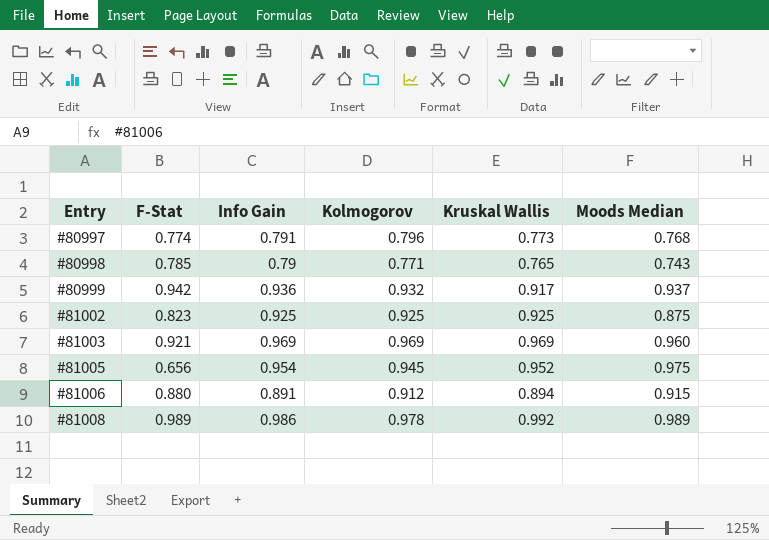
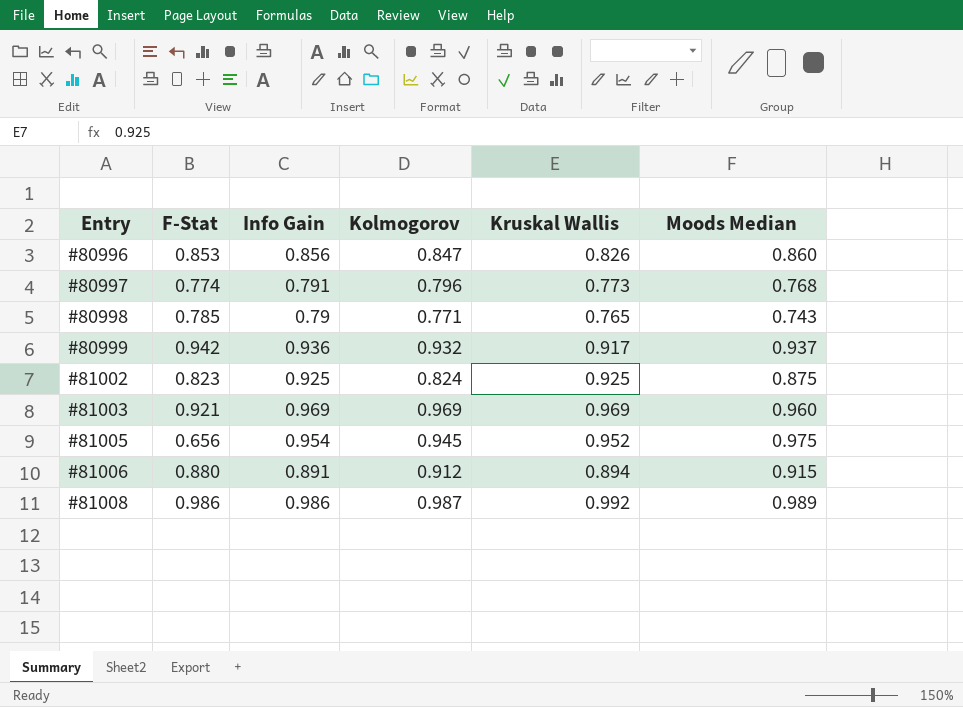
row #80996: none -> 0.853 | 0.856 | 0.847 | 0.826 | 0.860
#81002 | Kolmogorov: 0.925 -> 0.824
#81008 | F-Stat: 0.989 -> 0.986
#81008 | Kolmogorov: 0.978 -> 0.987

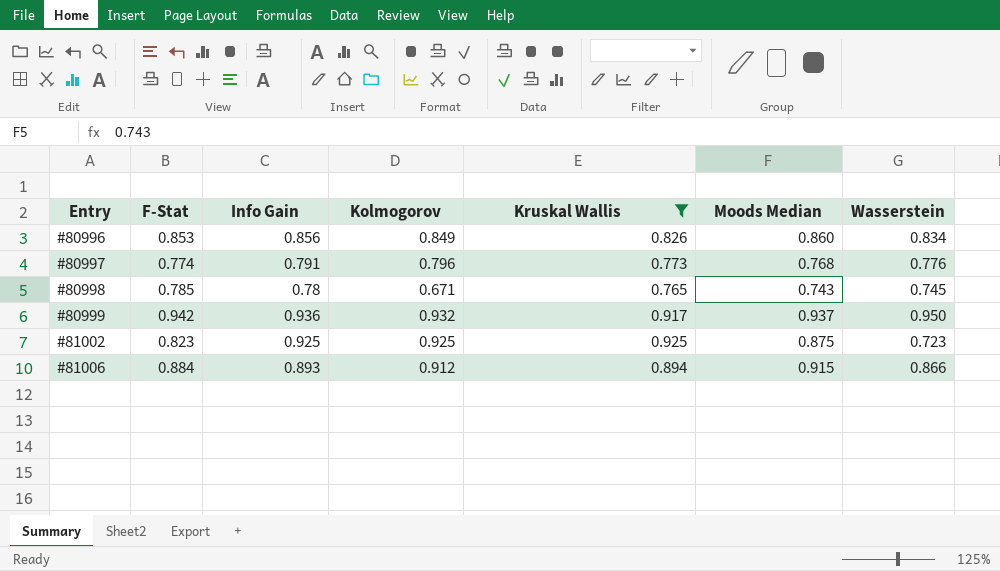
filter: none -> Kruskal Wallis <= 0.925
column Wasserstein | position: none -> 7
#80996 | Kolmogorov: 0.847 -> 0.849
#80998 | Info Gain: 0.79 -> 0.78
#80998 | Kolmogorov: 0.771 -> 0.671
#81002 | Kolmogorov: 0.824 -> 0.925
#81006 | F-Stat: 0.880 -> 0.884
#81006 | Info Gain: 0.891 -> 0.893

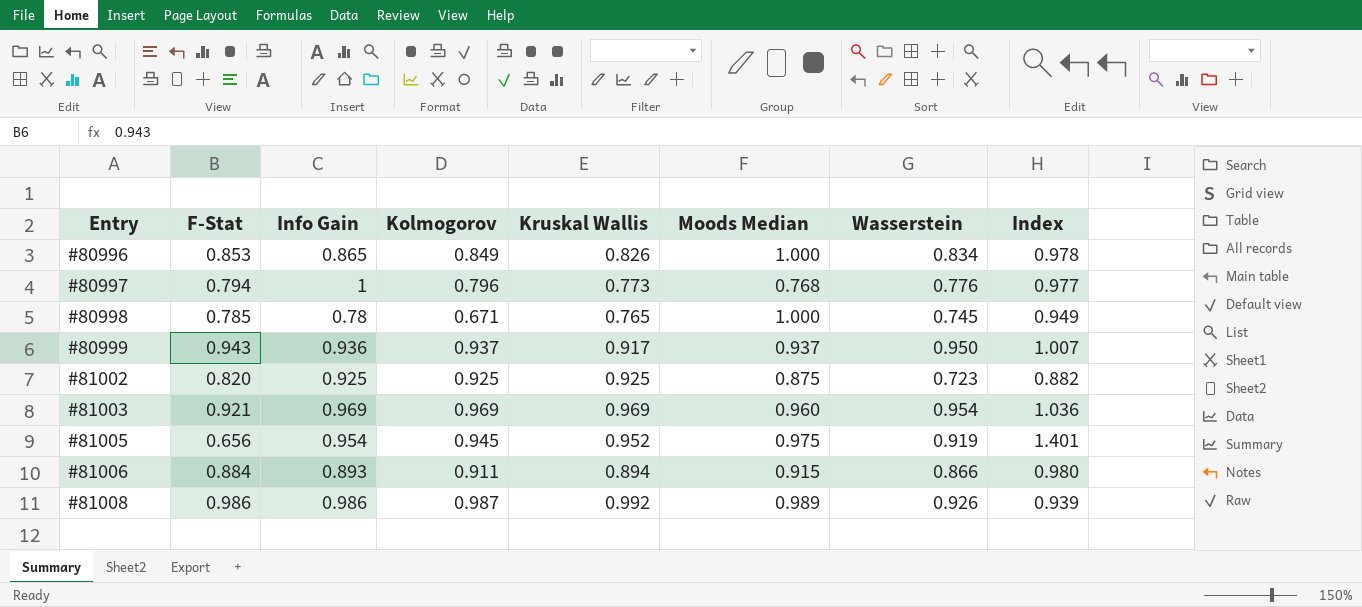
filter: Kruskal Wallis <= 0.925 -> none
column Index | formula: none -> [Wasserstein] / [F-Stat]
#80996 | Info Gain: 0.856 -> 0.865
#80996 | Moods Median: 0.860 -> 1.000
#80997 | F-Stat: 0.774 -> 0.794
#80997 | Info Gain: 0.791 -> 1
#80998 | Moods Median: 0.743 -> 1.000
#80999 | F-Stat: 0.942 -> 0.943
#80999 | Kolmogorov: 0.932 -> 0.937
#81002 | F-Stat: 0.823 -> 0.820
#81006 | Kolmogorov: 0.912 -> 0.911

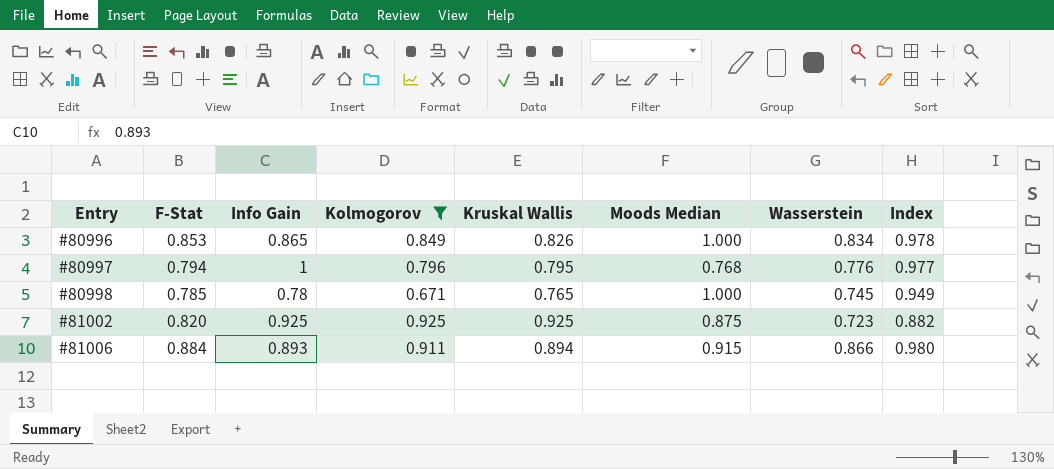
filter: none -> Kolmogorov <= 0.925
#80997 | Kruskal Wallis: 0.773 -> 0.795

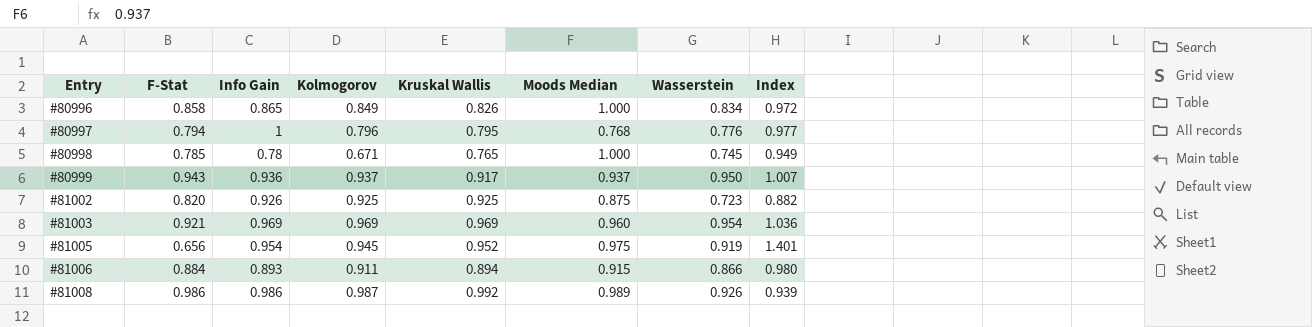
filter: Kolmogorov <= 0.925 -> none
#80996 | F-Stat: 0.853 -> 0.858
#80996 | Index: 0.978 -> 0.972
#81002 | Info Gain: 0.925 -> 0.926

